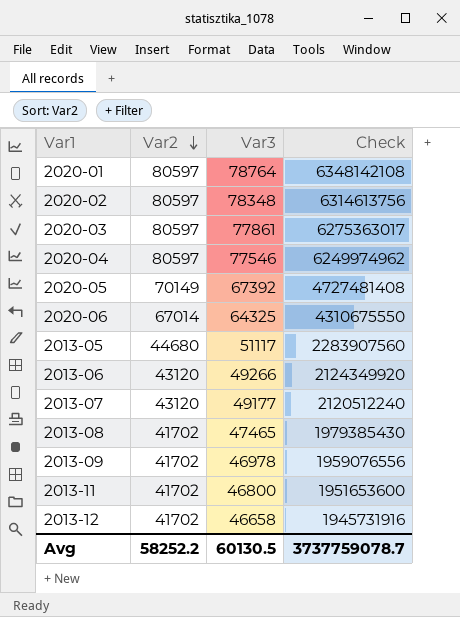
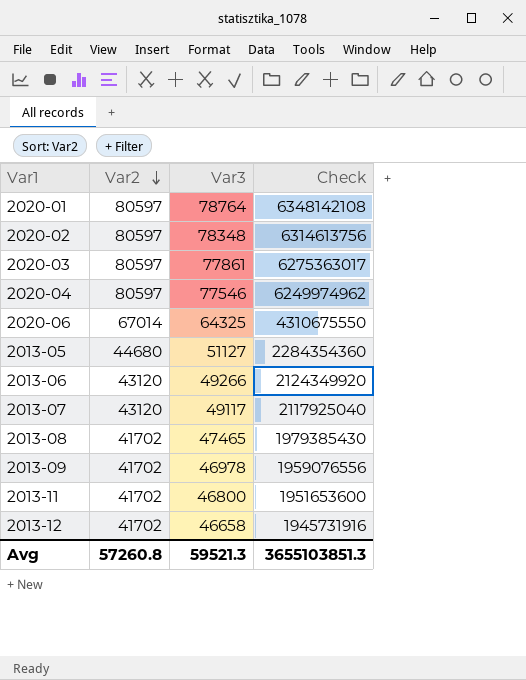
row 2020-05: 70149 | 67392 | 4727481408 -> none
2013-05 | Var3: 51117 -> 51127
2013-05 | Check: 2283907560 -> 2284354360
2013-07 | Var3: 49177 -> 49117
2013-07 | Check: 2120512240 -> 2117925040
Avg | Var2: 58252.2 -> 57260.8
Avg | Var3: 60130.5 -> 59521.3
Avg | Check: 3737759078.7 -> 3655103851.3

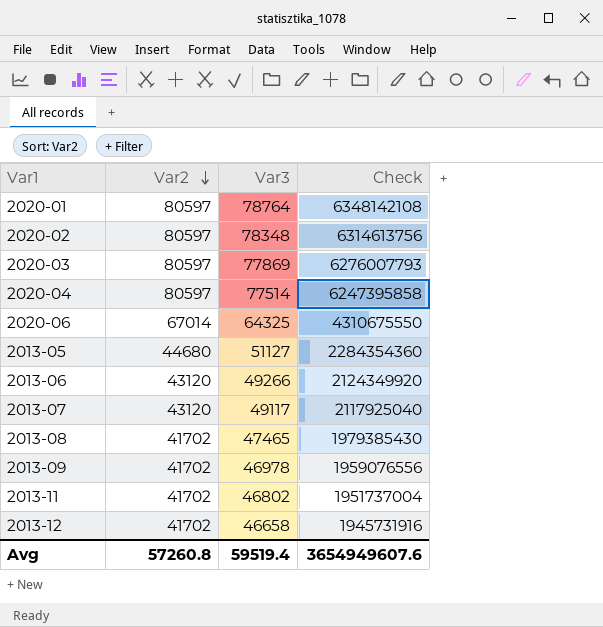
2020-03 | Var3: 77861 -> 77869
2020-03 | Check: 6275363017 -> 6276007793
2020-04 | Var3: 77546 -> 77514
2020-04 | Check: 6249974962 -> 6247395858
2013-11 | Var3: 46800 -> 46802
2013-11 | Check: 1951653600 -> 1951737004
Avg | Var3: 59521.3 -> 59519.4
Avg | Check: 3655103851.3 -> 3654949607.6

